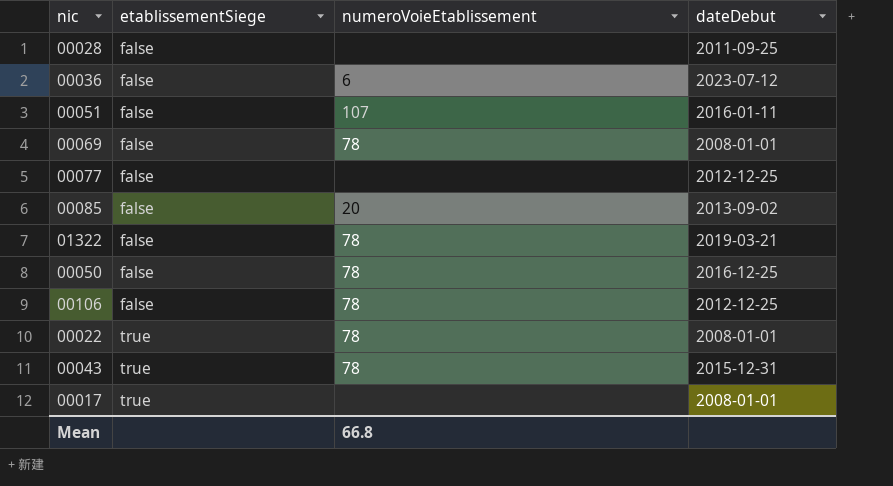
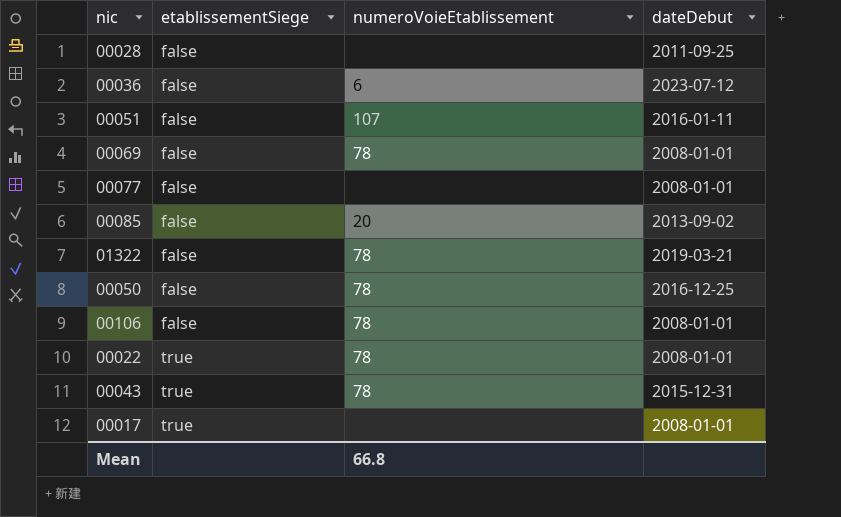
00077 | dateDebut: 2012-12-25 -> 2008-01-01
00106 | dateDebut: 2012-12-25 -> 2008-01-01

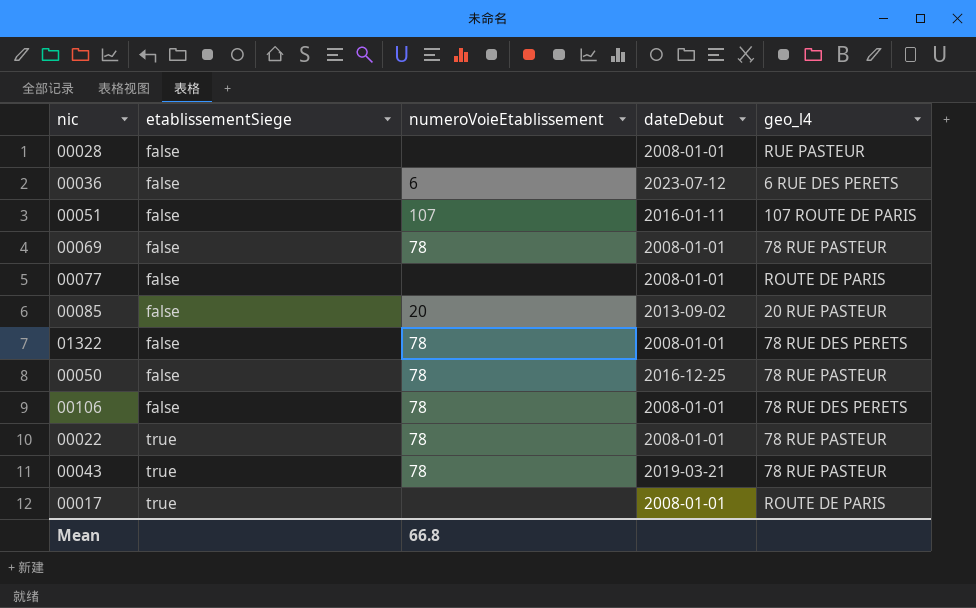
column geo_l4 | position: none -> 5
00028 | dateDebut: 2011-09-25 -> 2008-01-01
01322 | dateDebut: 2019-03-21 -> 2008-01-01
00043 | dateDebut: 2015-12-31 -> 2019-03-21

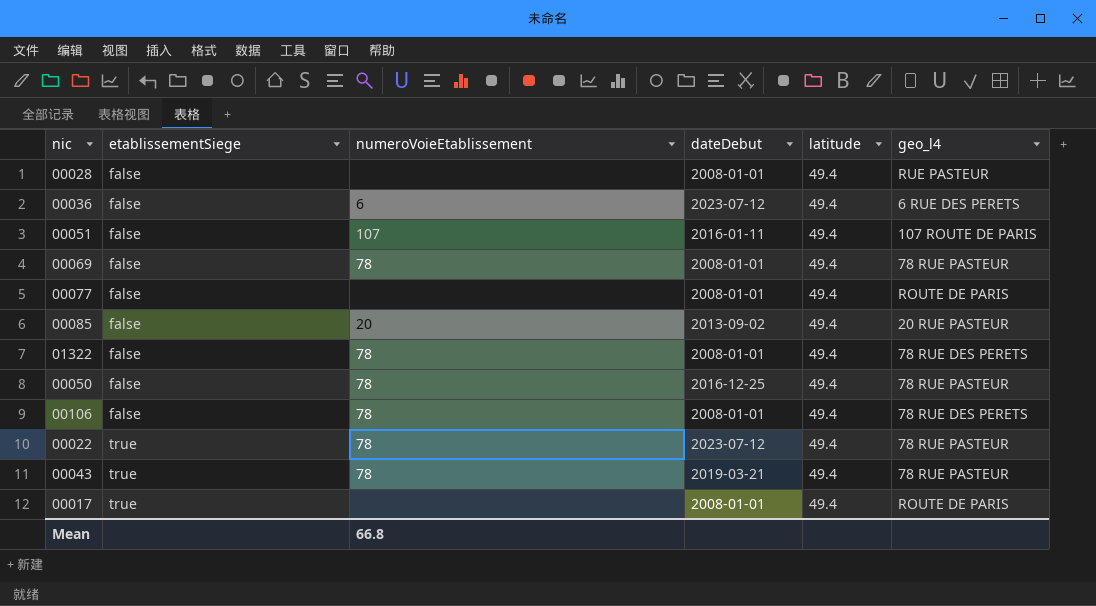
column latitude | position: none -> 5
00022 | dateDebut: 2008-01-01 -> 2023-07-12

